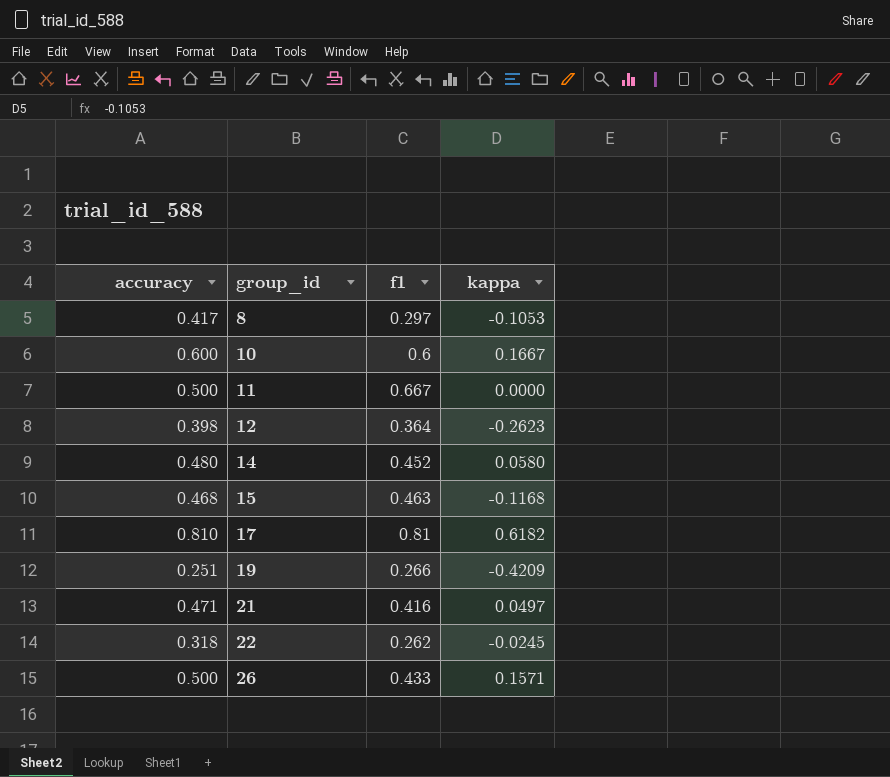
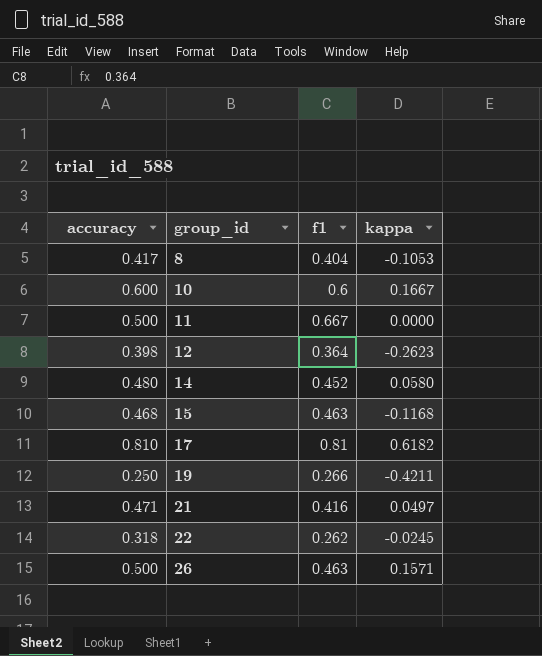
8 | f1: 0.297 -> 0.404
19 | accuracy: 0.251 -> 0.250
19 | kappa: -0.4209 -> -0.4211
26 | f1: 0.433 -> 0.463

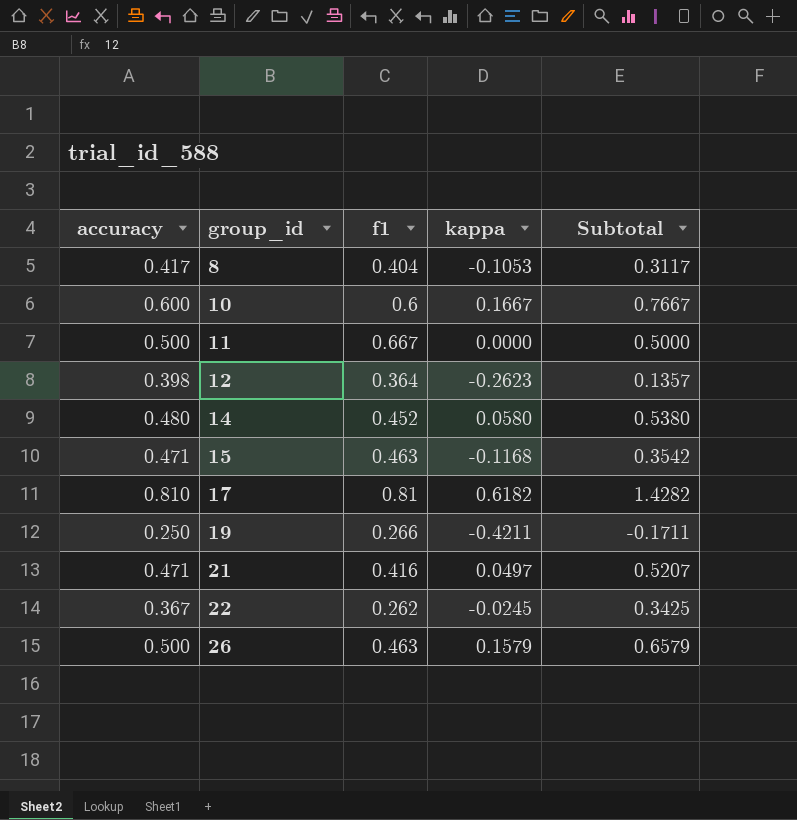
column Subtotal | formula: none -> [accuracy] + [kappa]
15 | accuracy: 0.468 -> 0.471
22 | accuracy: 0.318 -> 0.367
26 | kappa: 0.1571 -> 0.1579

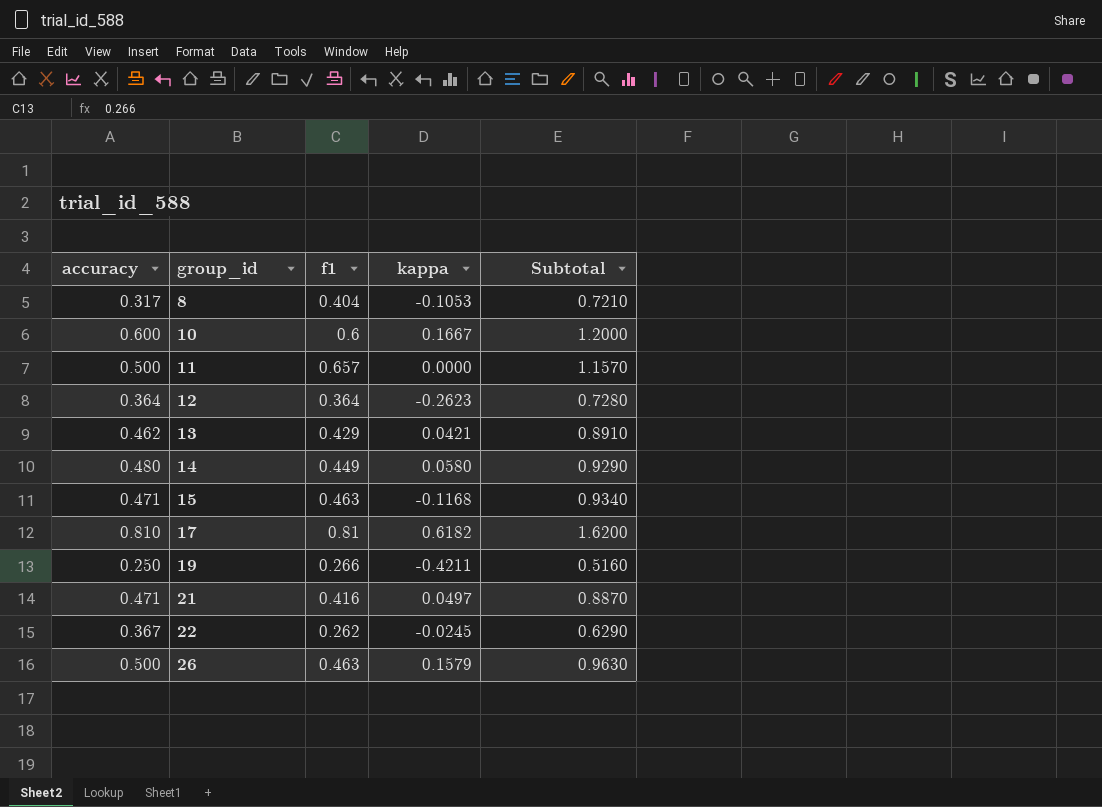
column Subtotal | formula: [accuracy] + [kappa] -> [accuracy] + [f1]
8 | accuracy: 0.417 -> 0.317
11 | f1: 0.667 -> 0.657
12 | accuracy: 0.398 -> 0.364
row 13: none -> 0.462 | 0.429 | 0.0421 | 0.8910
14 | f1: 0.452 -> 0.449

